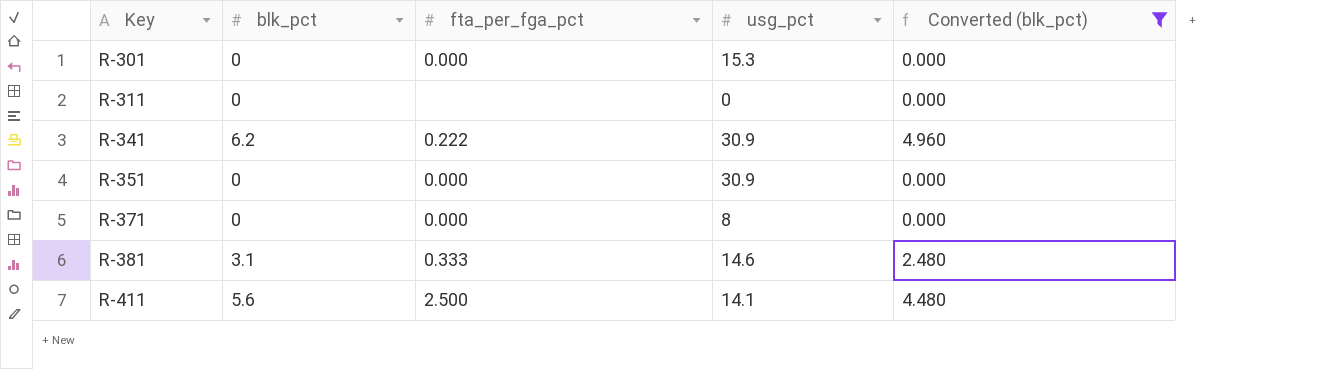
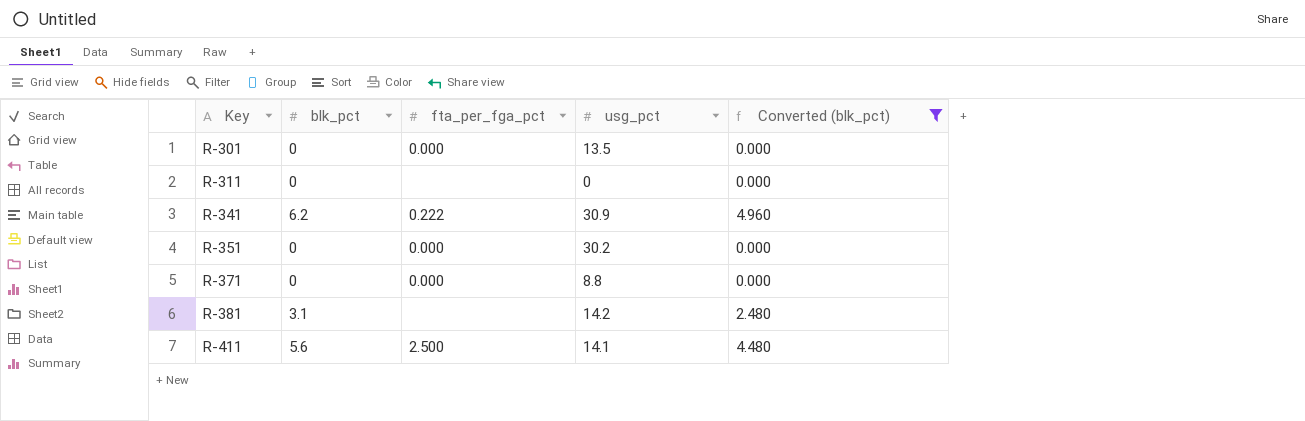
R-301 | usg_pct: 15.3 -> 13.5
R-351 | usg_pct: 30.9 -> 30.2
R-371 | usg_pct: 8 -> 8.8
R-381 | fta_per_fga_pct: 0.333 -> none
R-381 | usg_pct: 14.6 -> 14.2

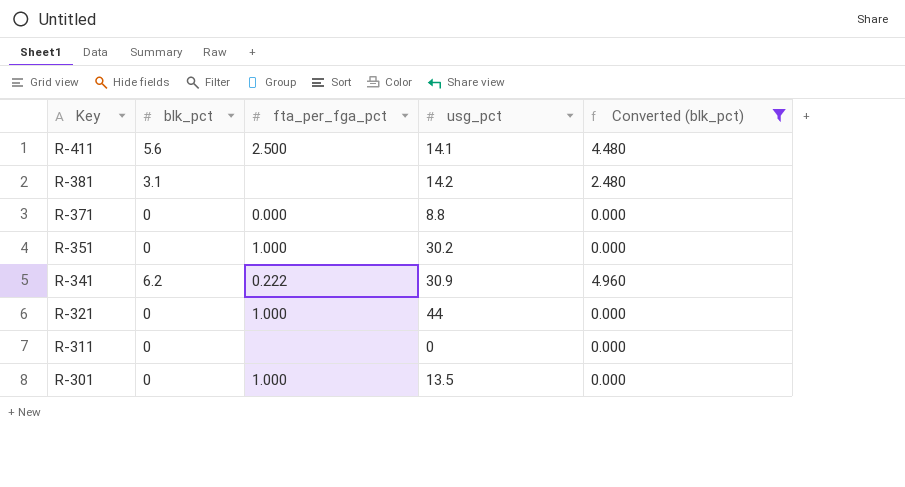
row order: Key ascending -> Key descending
R-351 | fta_per_fga_pct: 0.000 -> 1.000
row R-321: none -> 0 | 1.000 | 44 | 0.000
R-301 | fta_per_fga_pct: 0.000 -> 1.000

